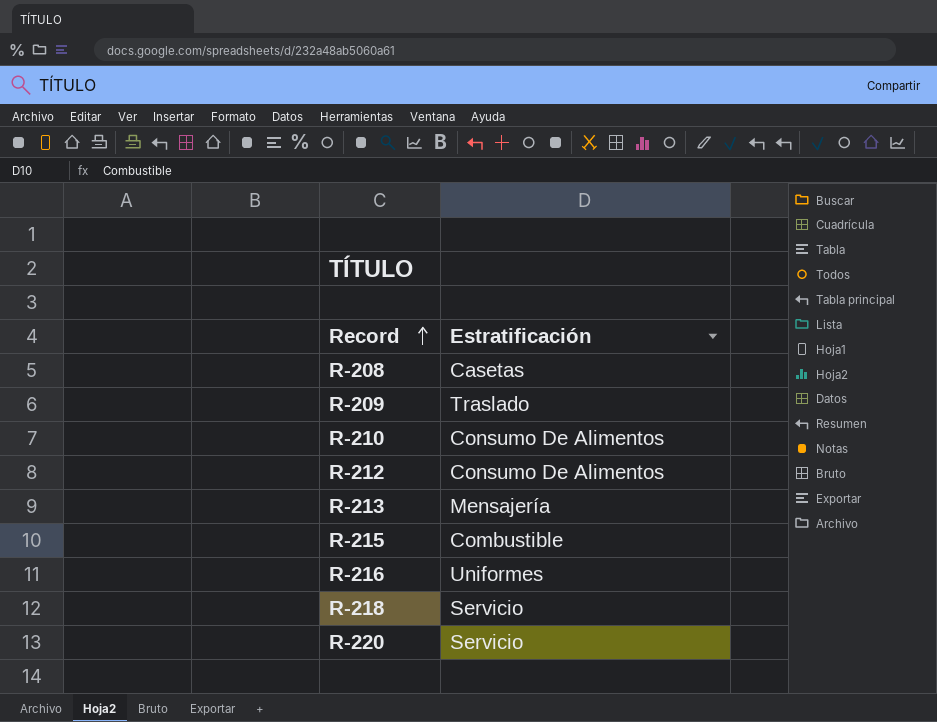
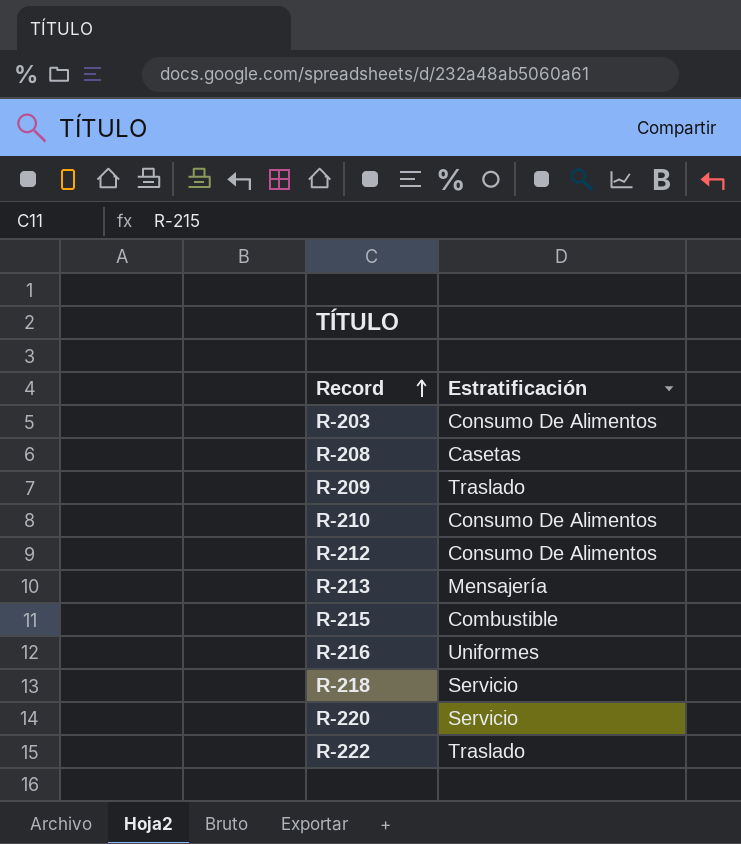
row R-203: none -> Consumo De Alimentos
row R-222: none -> Traslado

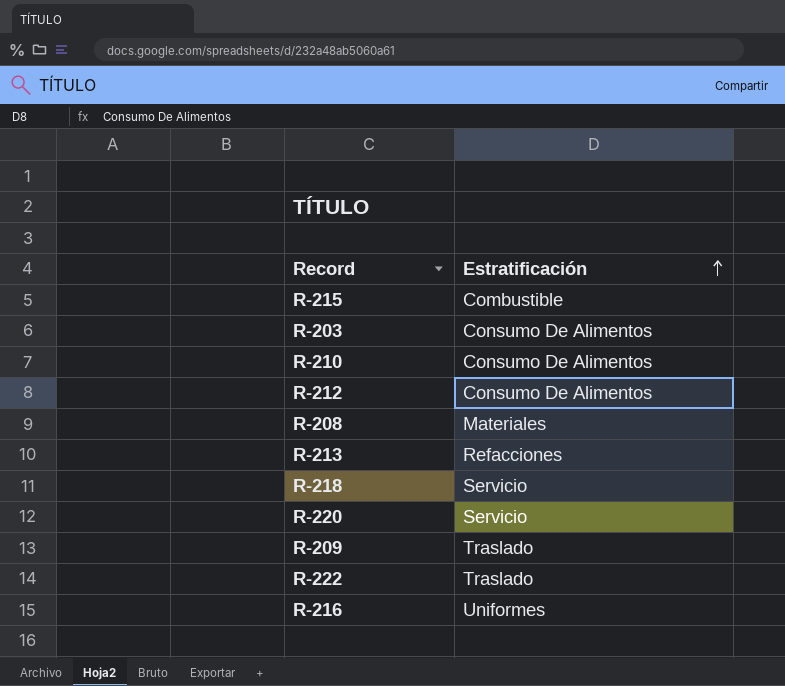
row order: Record ascending -> Estratificación ascending
R-208 | Estratificación: Casetas -> Materiales
R-213 | Estratificación: Mensajería -> Refacciones

